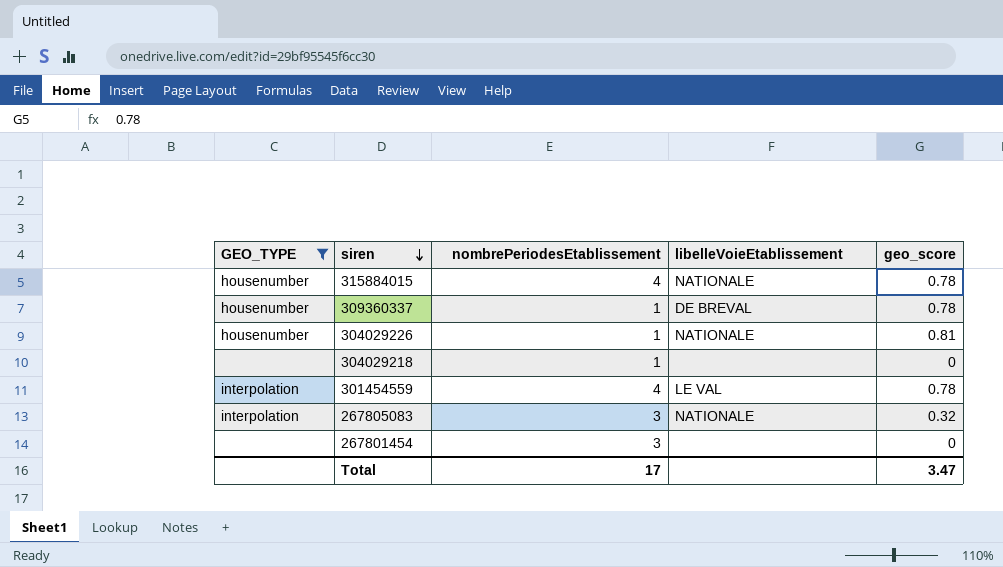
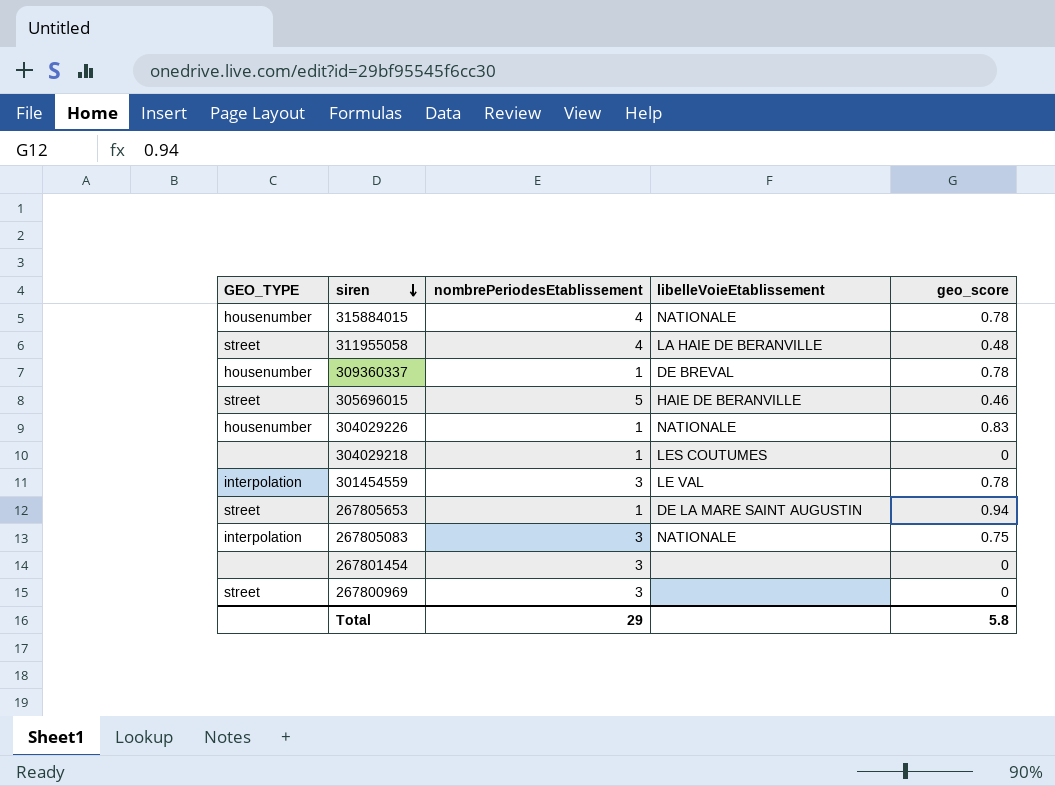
filter: GEO_TYPE != street -> none
304029226 | geo_score: 0.81 -> 0.83
304029218 | libelleVoieEtablissement: none -> LES COUTUMES
301454559 | nombrePeriodesEtablissement: 4 -> 3
267805083 | geo_score: 0.32 -> 0.75
Total | nombrePeriodesEtablissement: 17 -> 29
Total | geo_score: 3.47 -> 5.8

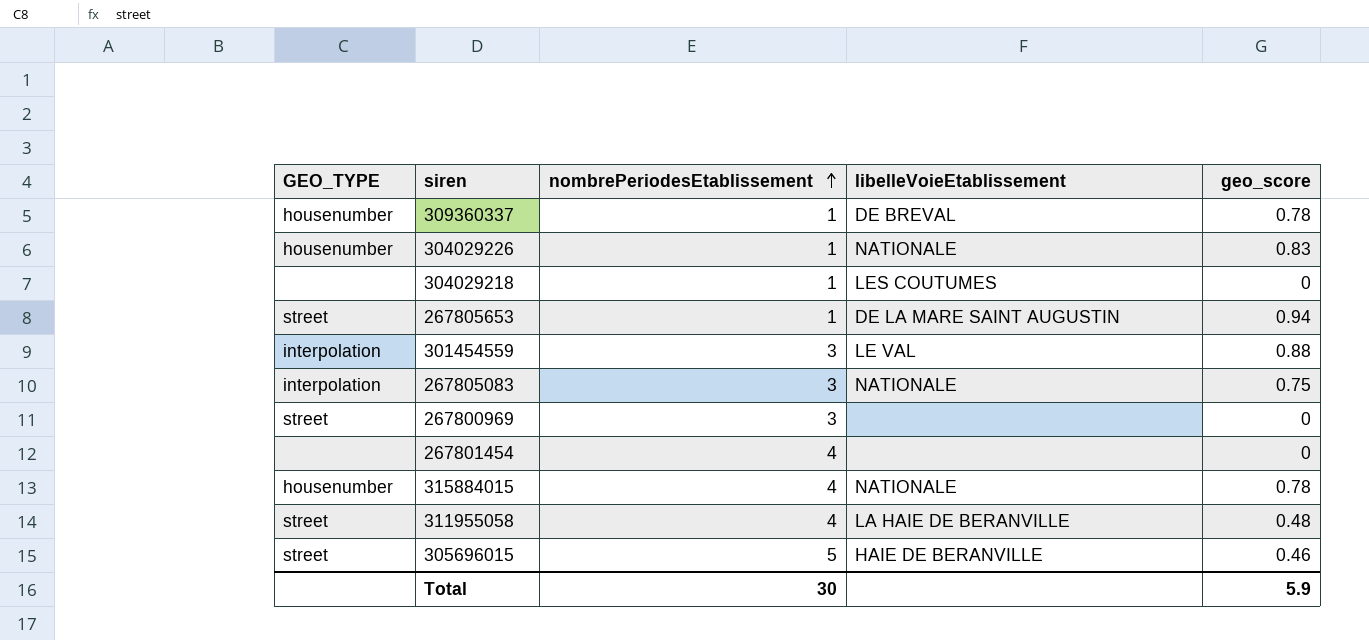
row order: siren descending -> nombrePeriodesEtablissement ascending
301454559 | geo_score: 0.78 -> 0.88
267801454 | nombrePeriodesEtablissement: 3 -> 4
Total | nombrePeriodesEtablissement: 29 -> 30
Total | geo_score: 5.8 -> 5.9

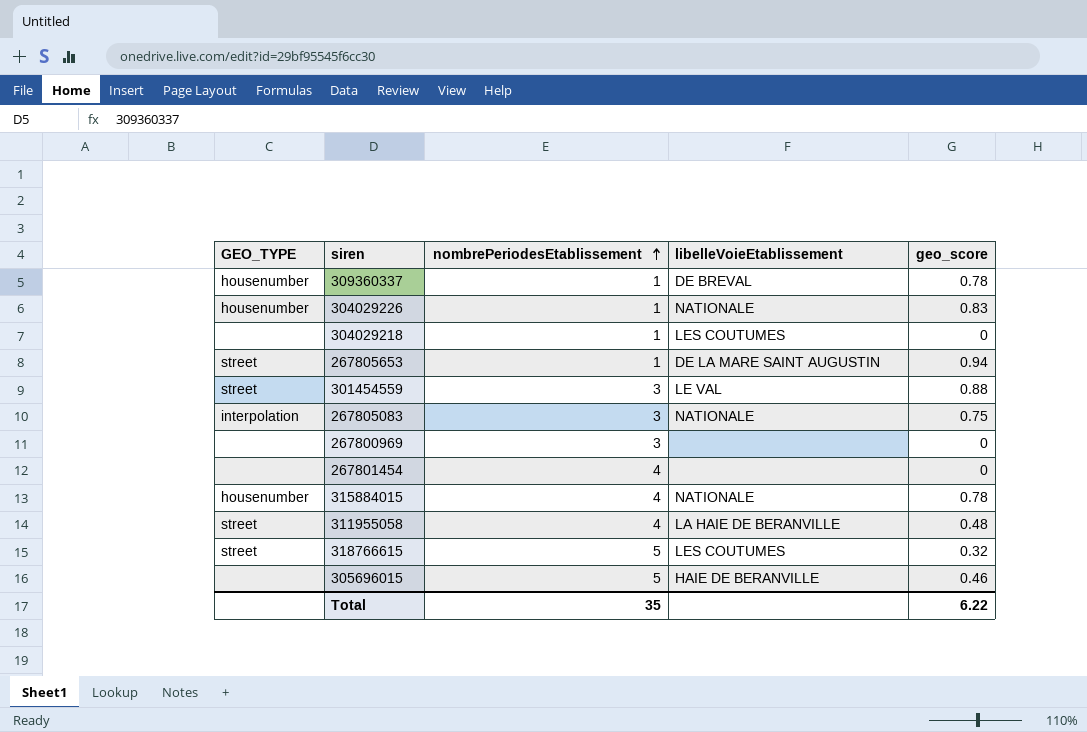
301454559 | GEO_TYPE: interpolation -> street
267800969 | GEO_TYPE: street -> none
row 318766615: none -> street | 5 | LES COUTUMES | 0.32
305696015 | GEO_TYPE: street -> none
Total | nombrePeriodesEtablissement: 30 -> 35
Total | geo_score: 5.9 -> 6.22

